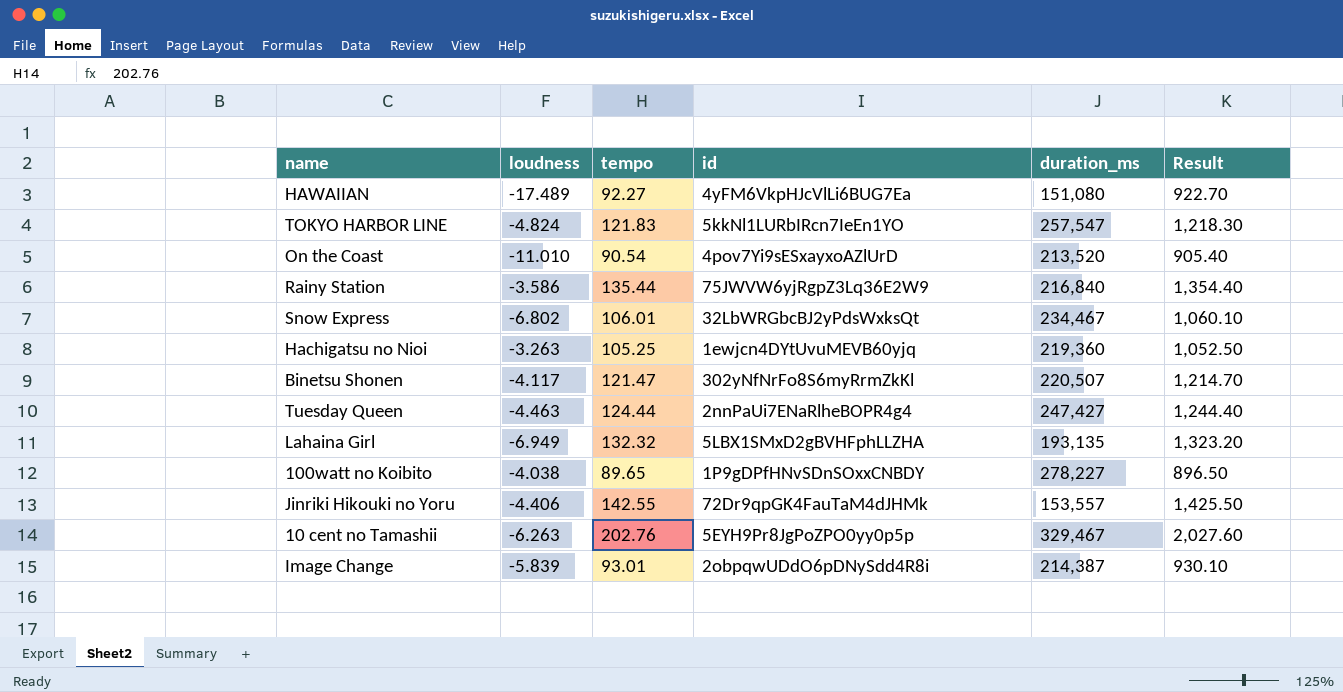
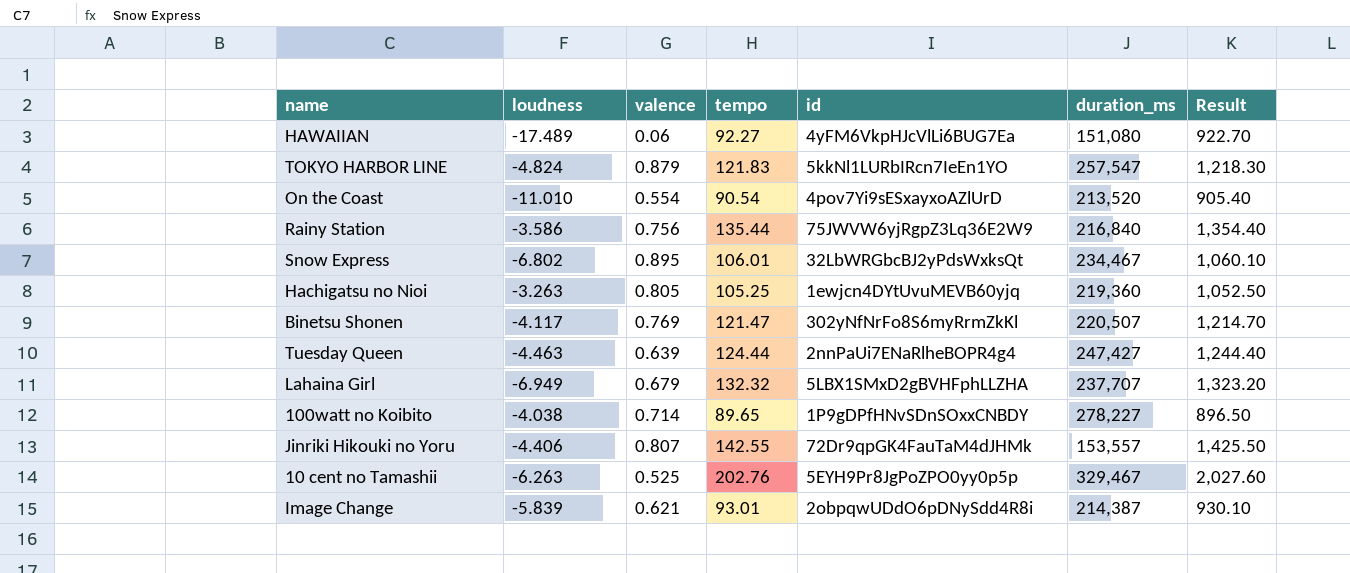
column valence | position: none -> 3
Lahaina Girl | duration_ms: 193,135 -> 237,707

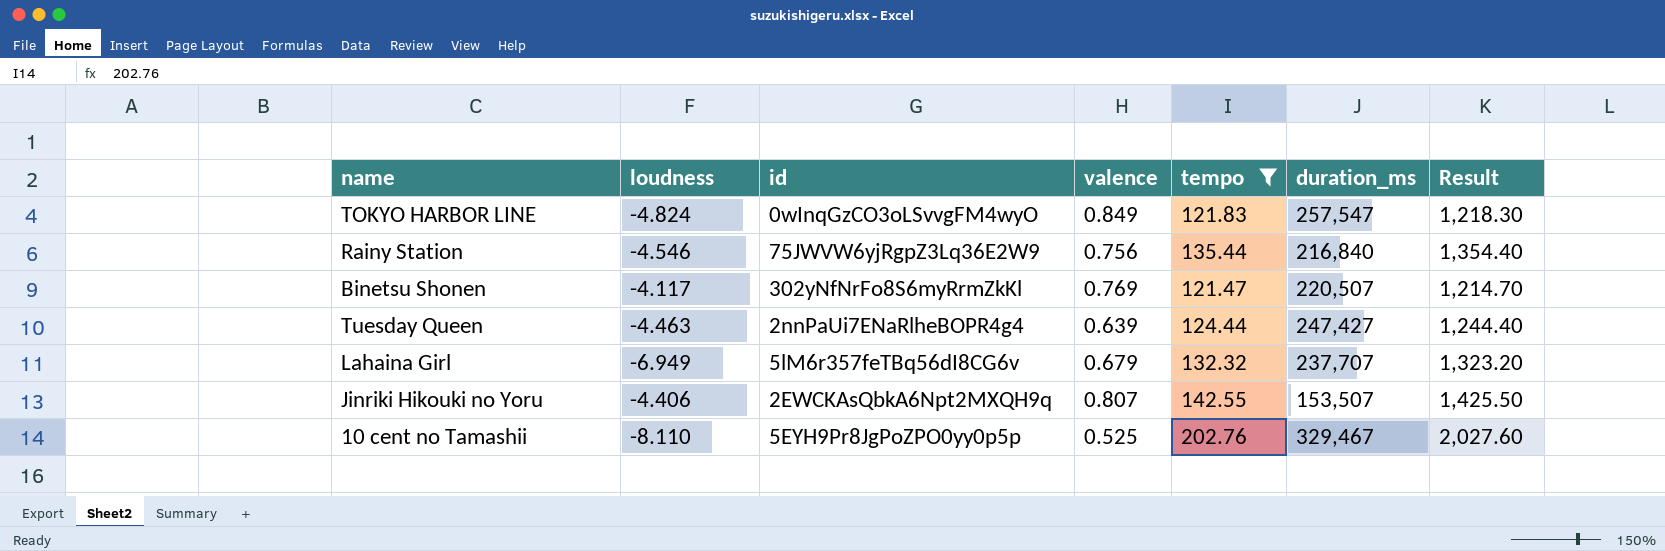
filter: none -> tempo >= 121.47
column id | position: 5 -> 3
TOKYO HARBOR LINE | id: 5kkNl1LURbIRcn7IeEn1YO -> 0wInqGzCO3oLSvvgFM4wyO
TOKYO HARBOR LINE | valence: 0.879 -> 0.849
Rainy Station | loudness: -3.586 -> -4.546
Lahaina Girl | id: 5LBX1SMxD2gBVHFphLLZHA -> 5lM6r357feTBq56dI8CG6v
Jinriki Hikouki no Yoru | id: 72Dr9qpGK4FauTaM4dJHMk -> 2EWCKAsQbkA6Npt2MXQH9q
Jinriki Hikouki no Yoru | duration_ms: 153,557 -> 153,507
10 cent no Tamashii | loudness: -6.263 -> -8.110

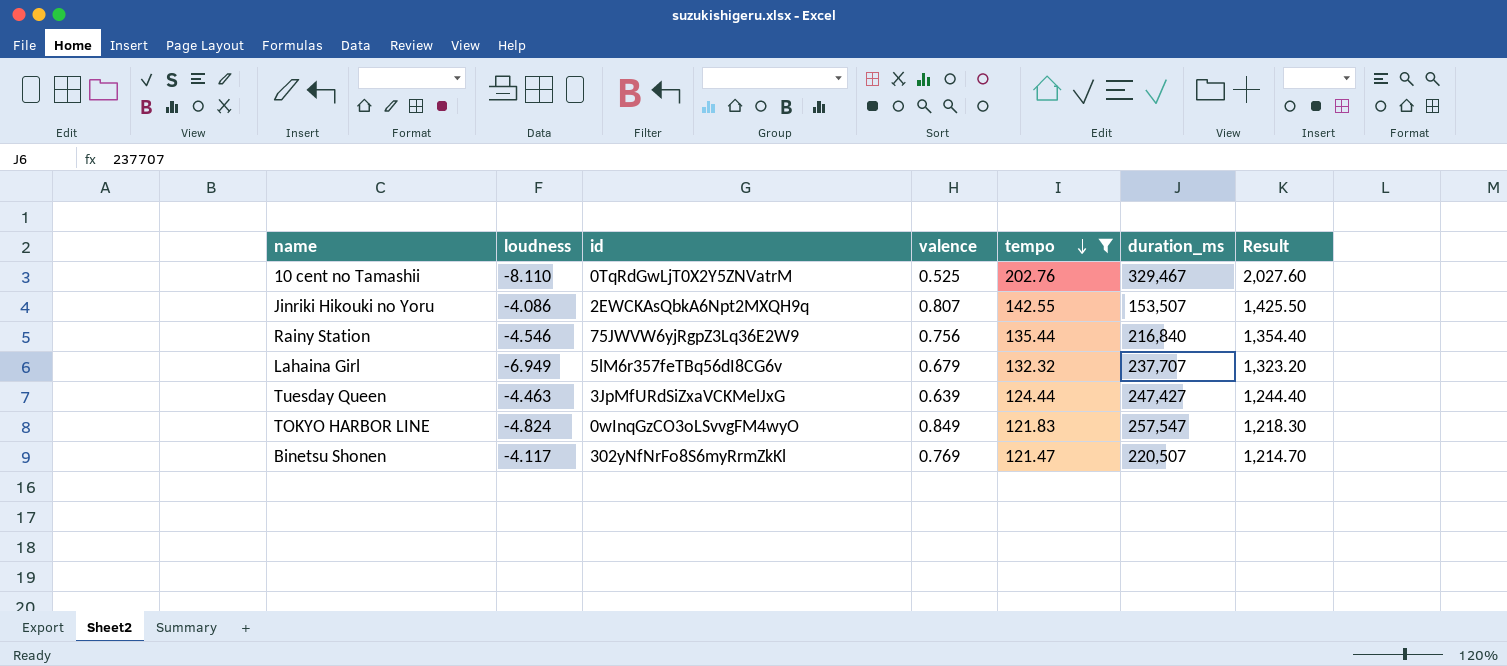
row order: none -> tempo descending
10 cent no Tamashii | id: 5EYH9Pr8JgPoZPO0yy0p5p -> 0TqRdGwLjT0X2Y5ZNVatrM
Jinriki Hikouki no Yoru | loudness: -4.406 -> -4.086
Tuesday Queen | id: 2nnPaUi7ENaRlheBOPR4g4 -> 3JpMfURdSiZxaVCKMelJxG

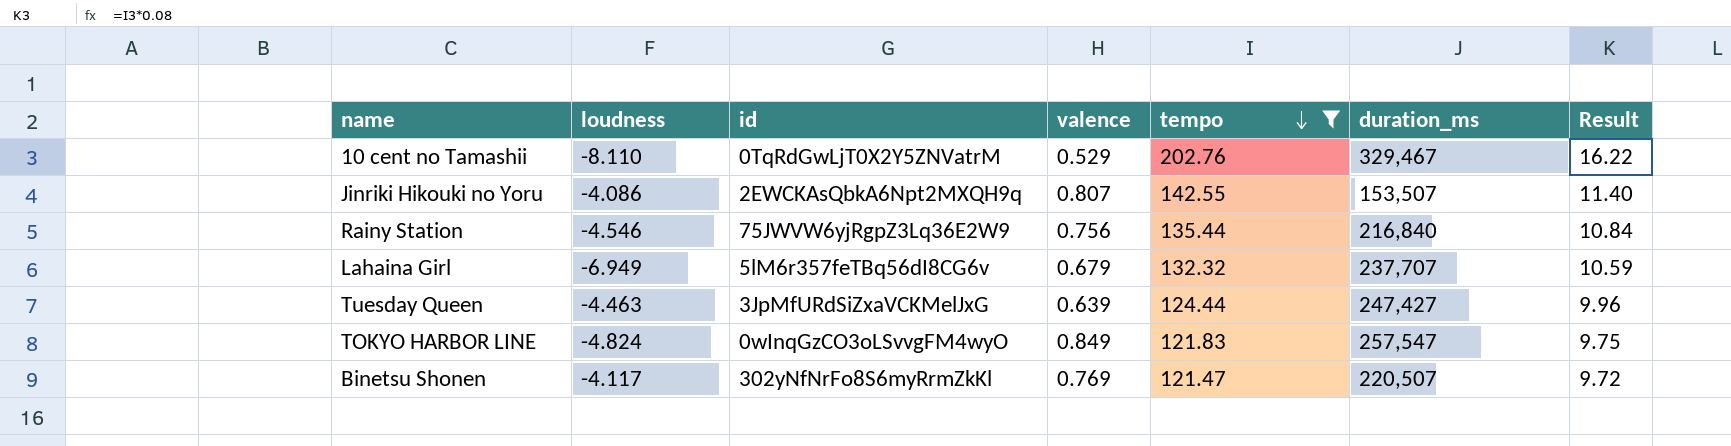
column Result | formula: [tempo] * 10 -> [tempo] * 0.08
10 cent no Tamashii | valence: 0.525 -> 0.529

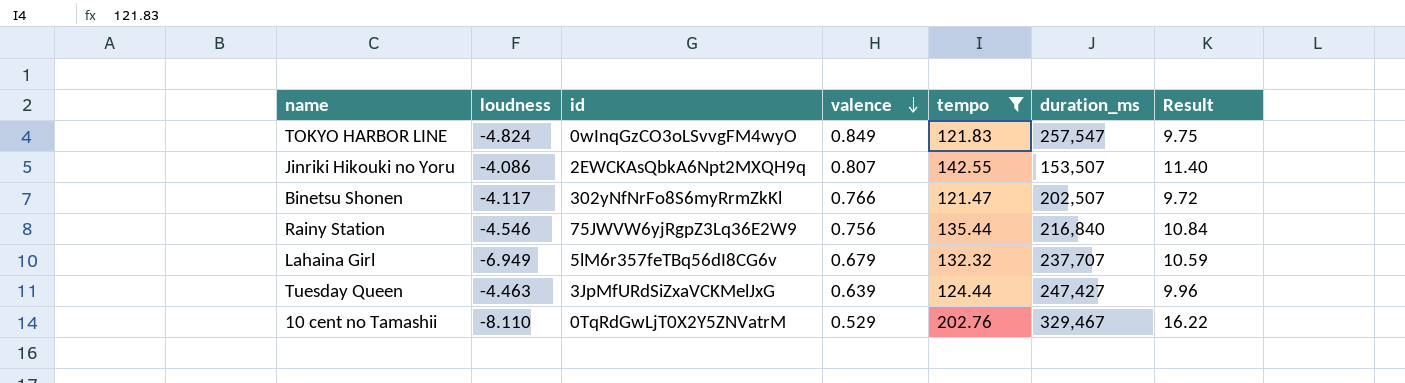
row order: tempo descending -> valence descending
Binetsu Shonen | valence: 0.769 -> 0.766
Binetsu Shonen | duration_ms: 220,507 -> 202,507

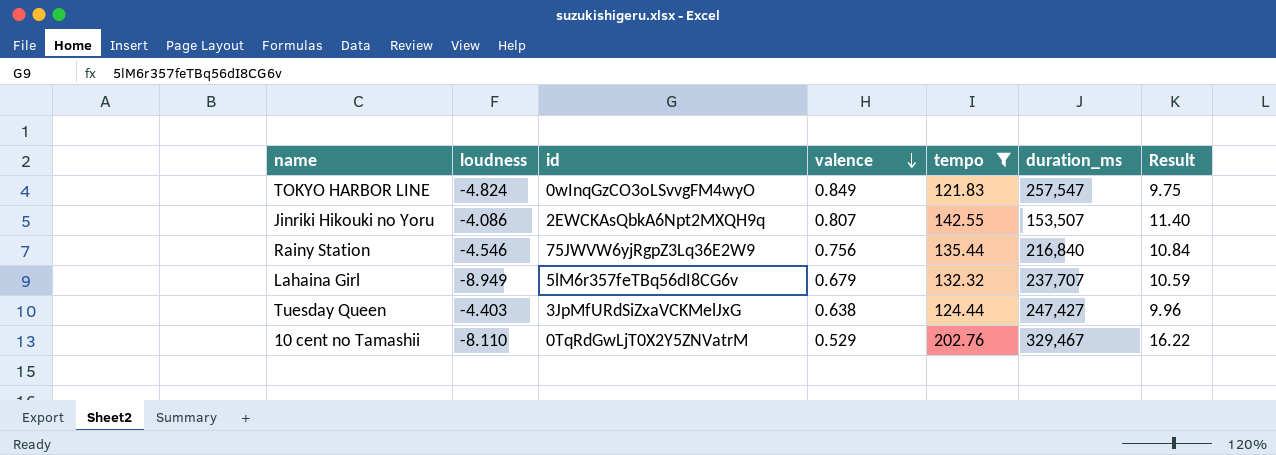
row Binetsu Shonen: -4.117 | 302yNfNrFo8S6myRrmZkKl | 0.766 | 121.47 | 202,507 | 9.72 -> none
Lahaina Girl | loudness: -6.949 -> -8.949
Tuesday Queen | loudness: -4.463 -> -4.403
Tuesday Queen | valence: 0.639 -> 0.638

